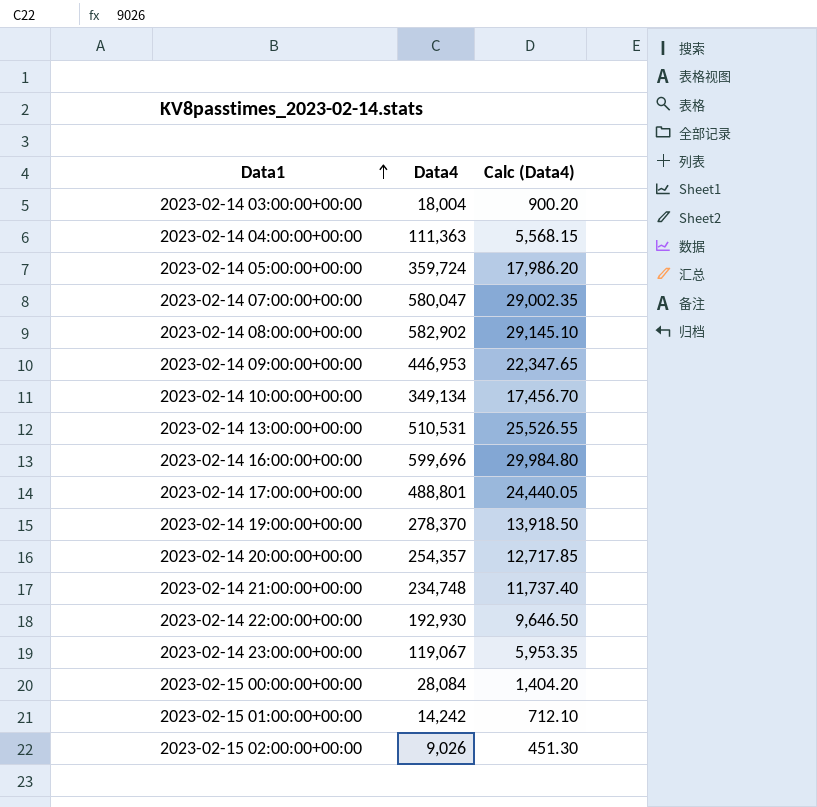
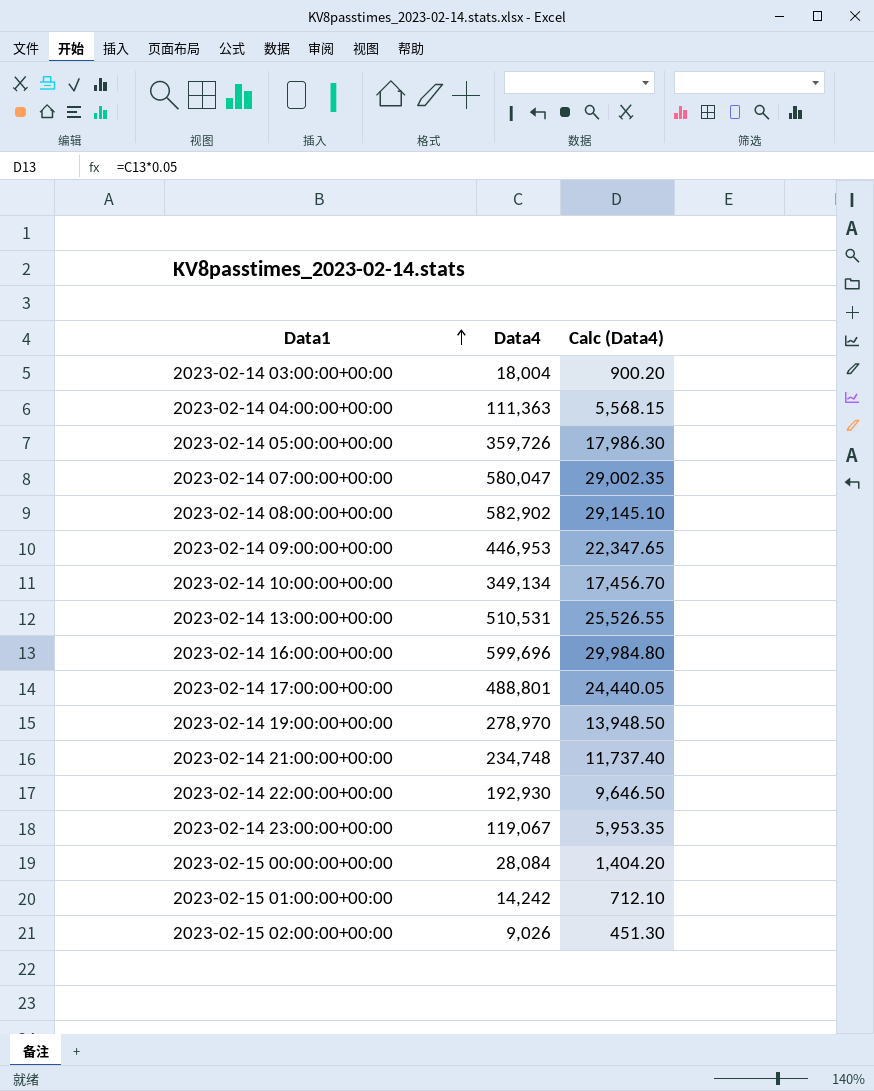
row 2023-02-14 20:00:00+00:00: 254,357 | 12,717.85 -> none
2023-02-14 05:00:00+00:00 | Data4: 359,724 -> 359,726
2023-02-14 05:00:00+00:00 | Calc (Data4): 17,986.20 -> 17,986.30
2023-02-14 19:00:00+00:00 | Data4: 278,370 -> 278,970
2023-02-14 19:00:00+00:00 | Calc (Data4): 13,918.50 -> 13,948.50

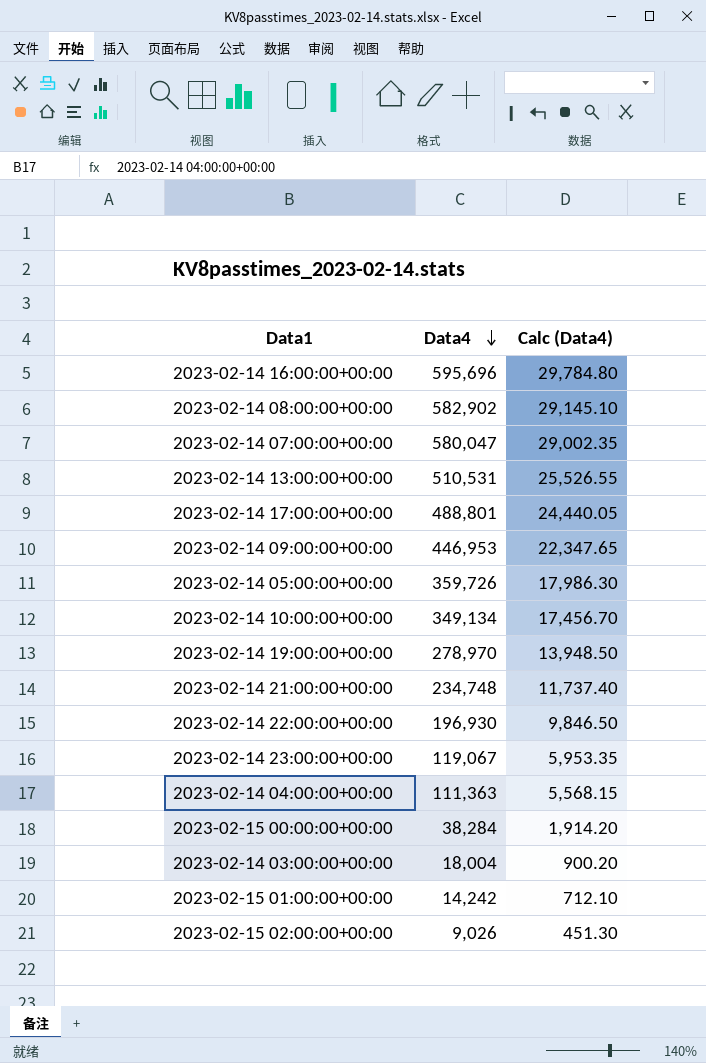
row order: Data1 ascending -> Data4 descending
2023-02-14 16:00:00+00:00 | Data4: 599,696 -> 595,696
2023-02-14 16:00:00+00:00 | Calc (Data4): 29,984.80 -> 29,784.80
2023-02-14 22:00:00+00:00 | Data4: 192,930 -> 196,930
2023-02-14 22:00:00+00:00 | Calc (Data4): 9,646.50 -> 9,846.50
2023-02-15 00:00:00+00:00 | Data4: 28,084 -> 38,284
2023-02-15 00:00:00+00:00 | Calc (Data4): 1,404.20 -> 1,914.20

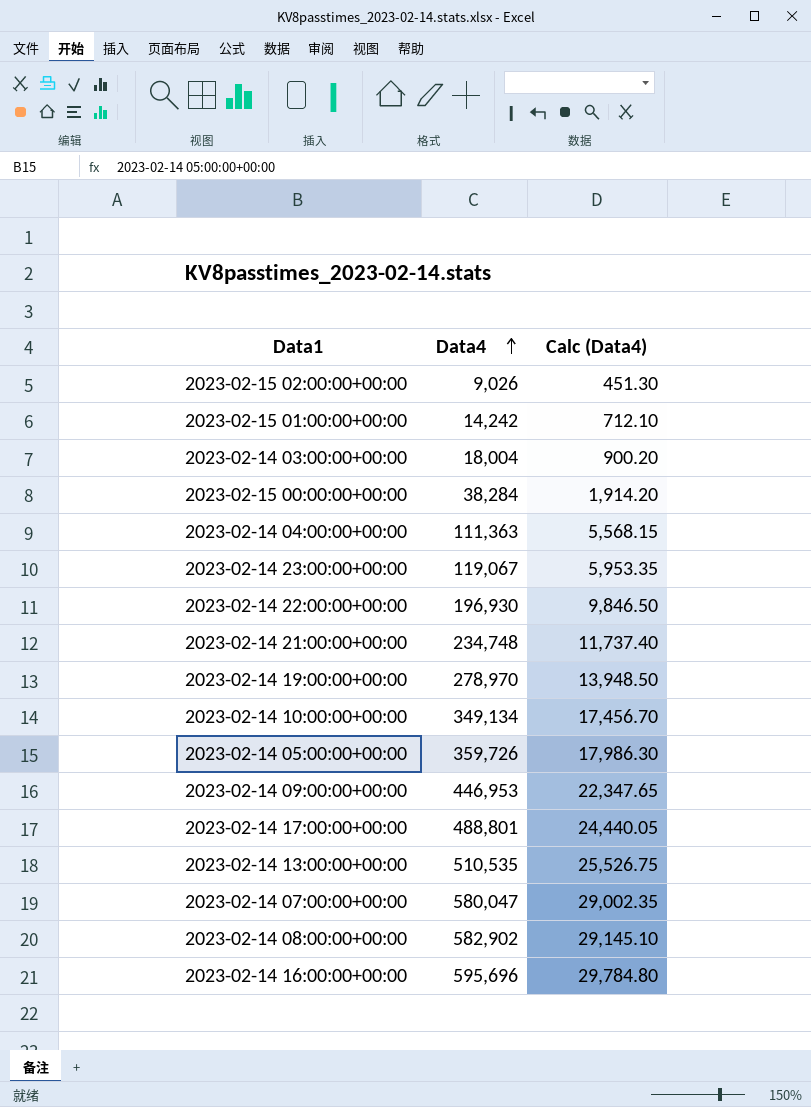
row order: Data4 descending -> Data4 ascending
2023-02-14 13:00:00+00:00 | Data4: 510,531 -> 510,535
2023-02-14 13:00:00+00:00 | Calc (Data4): 25,526.55 -> 25,526.75

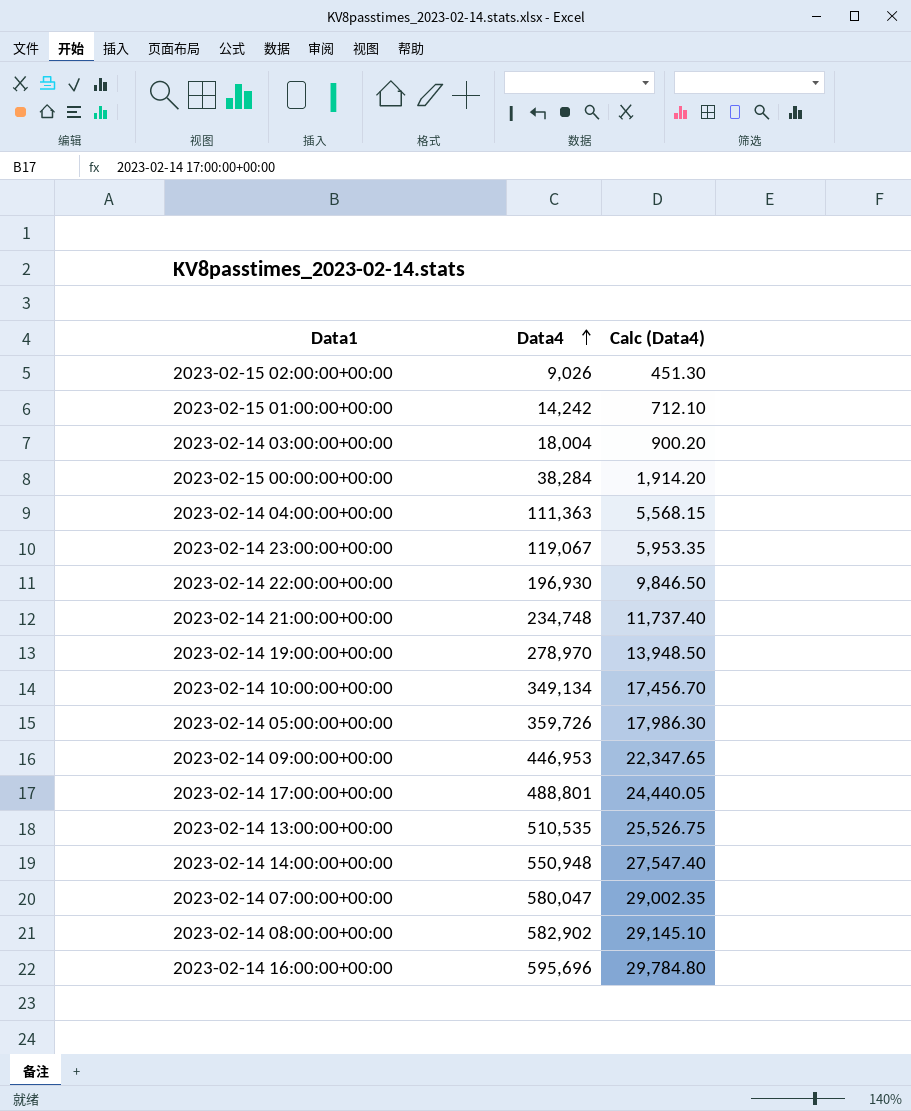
row 2023-02-14 14:00:00+00:00: none -> 550,948 | 27,547.40

